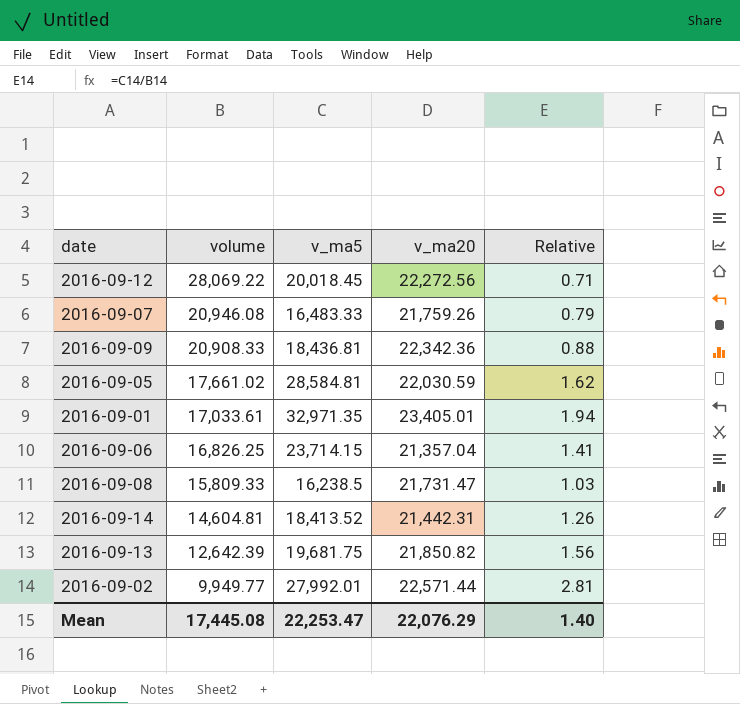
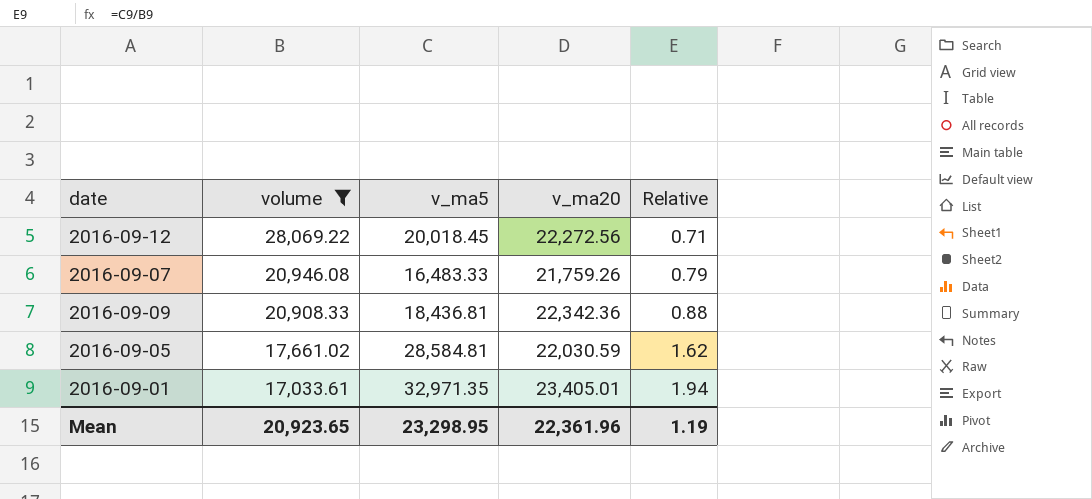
filter: none -> volume >= 17,033.61
Mean | volume: 17,445.08 -> 20,923.65
Mean | v_ma5: 22,253.47 -> 23,298.95
Mean | v_ma20: 22,076.29 -> 22,361.96
Mean | Relative: 1.40 -> 1.19

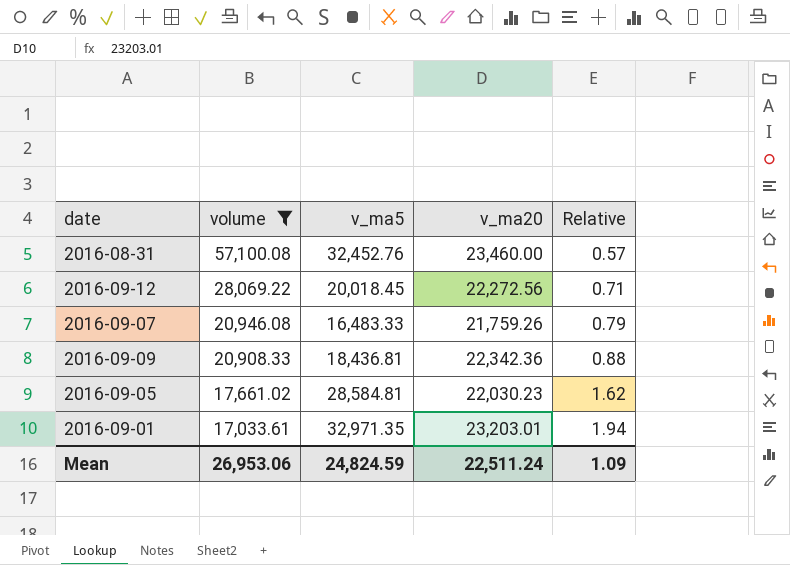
row 2016-08-31: none -> 57,100.08 | 32,452.76 | 23,460.00 | 0.57
2016-09-05 | v_ma20: 22,030.59 -> 22,030.23
2016-09-01 | v_ma20: 23,405.01 -> 23,203.01
Mean | volume: 20,923.65 -> 26,953.06
Mean | v_ma5: 23,298.95 -> 24,824.59
Mean | v_ma20: 22,361.96 -> 22,511.24
Mean | Relative: 1.19 -> 1.09

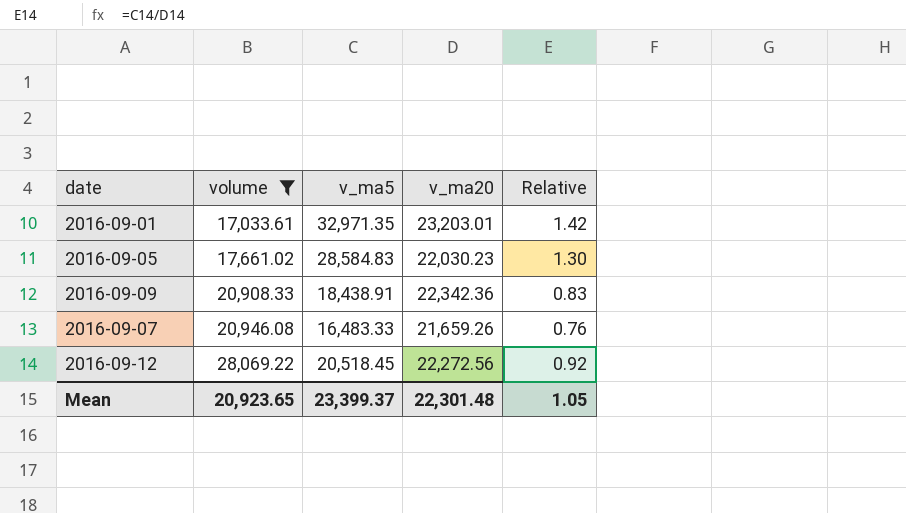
row order: volume descending -> volume ascending
column Relative | formula: [v_ma5] / [volume] -> [v_ma5] / [v_ma20]
row 2016-08-31: 57,100.08 | 32,452.76 | 23,460.00 | 0.57 -> none
2016-09-05 | v_ma5: 28,584.81 -> 28,584.83
2016-09-09 | v_ma5: 18,436.81 -> 18,438.91
2016-09-07 | v_ma20: 21,759.26 -> 21,659.26
2016-09-12 | v_ma5: 20,018.45 -> 20,518.45
Mean | volume: 26,953.06 -> 20,923.65
Mean | v_ma5: 24,824.59 -> 23,399.37
Mean | v_ma20: 22,511.24 -> 22,301.48
Mean | Relative: 1.09 -> 1.05

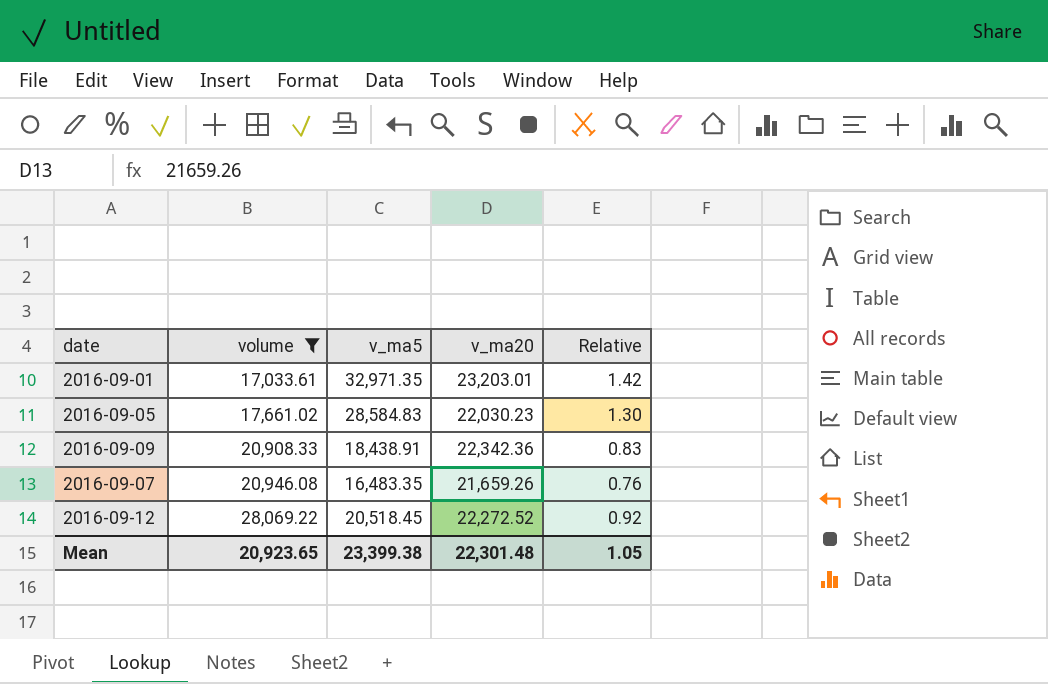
2016-09-07 | v_ma5: 16,483.33 -> 16,483.35
2016-09-12 | v_ma20: 22,272.56 -> 22,272.52
Mean | v_ma5: 23,399.37 -> 23,399.38

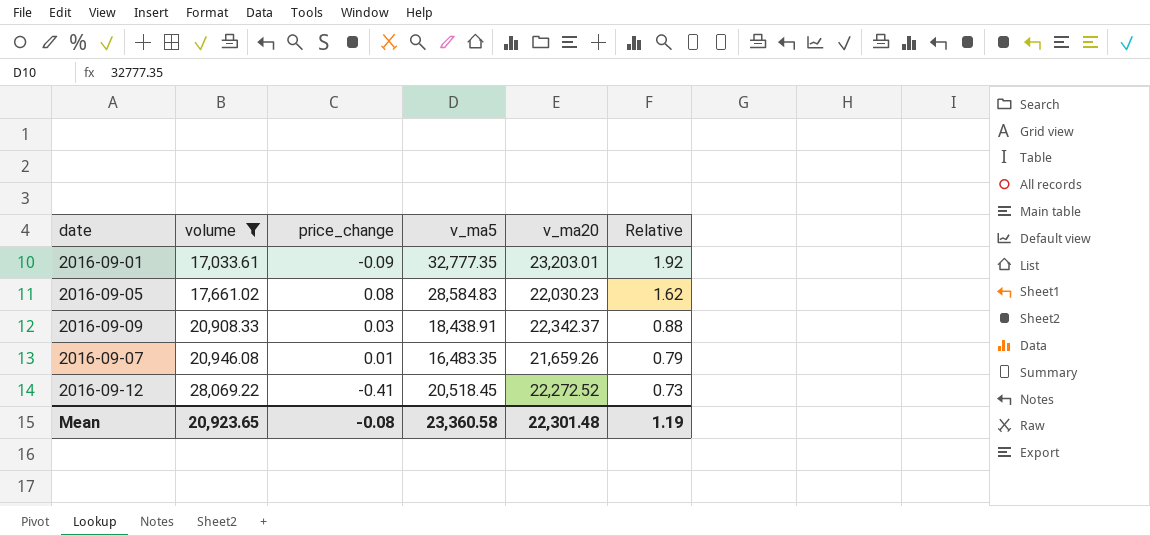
column price_change | position: none -> 3
column Relative | formula: [v_ma5] / [v_ma20] -> [v_ma5] / [volume]
2016-09-01 | v_ma5: 32,971.35 -> 32,777.35
2016-09-09 | v_ma20: 22,342.36 -> 22,342.37
Mean | v_ma5: 23,399.38 -> 23,360.58
Mean | Relative: 1.05 -> 1.19

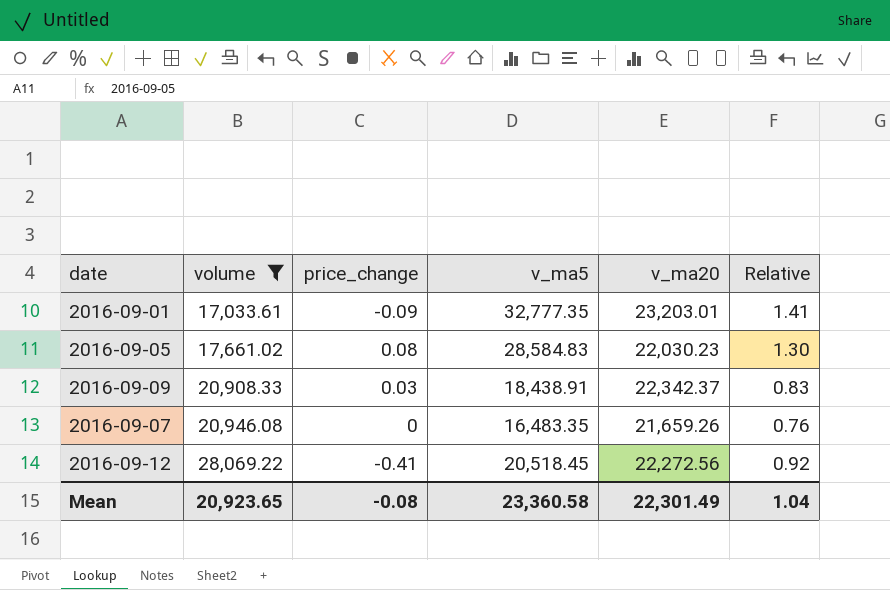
column Relative | formula: [v_ma5] / [volume] -> [v_ma5] / [v_ma20]
2016-09-07 | price_change: 0.01 -> 0
2016-09-12 | v_ma20: 22,272.52 -> 22,272.56
Mean | v_ma20: 22,301.48 -> 22,301.49
Mean | Relative: 1.19 -> 1.04

